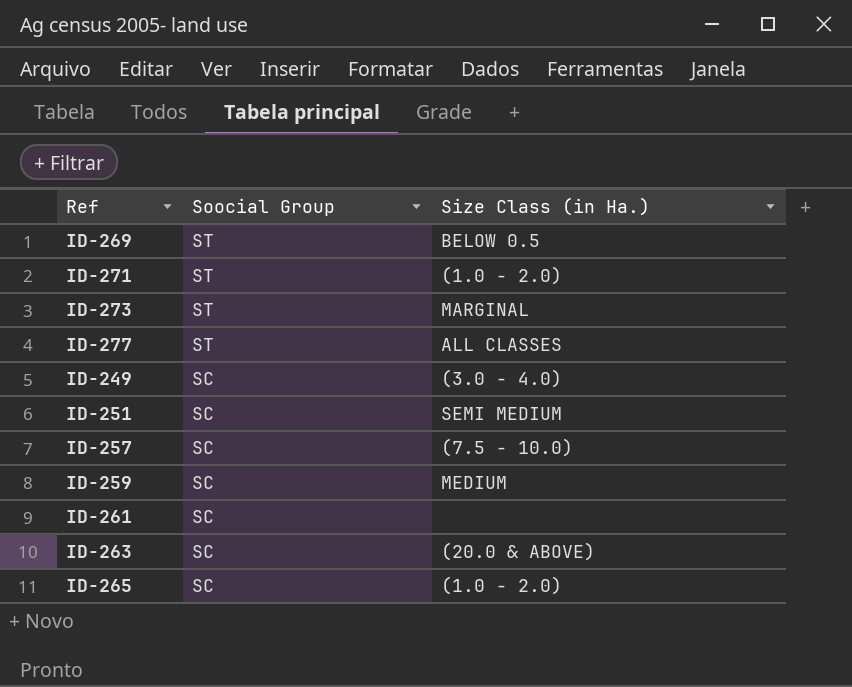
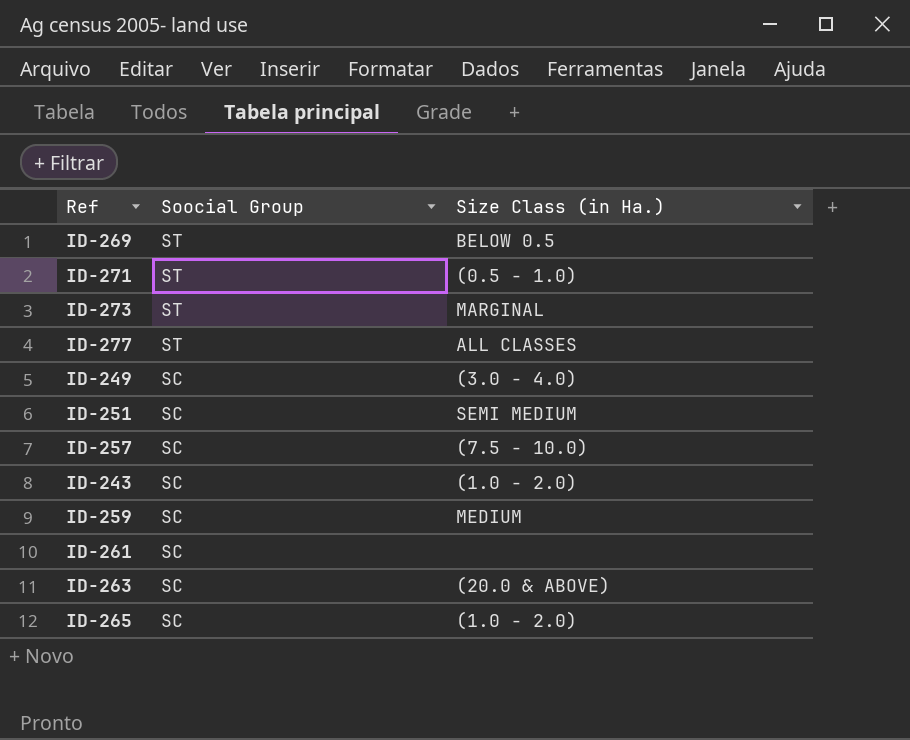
ID-271 | Size Class (in Ha.): (1.0 - 2.0) -> (0.5 - 1.0)
row ID-243: none -> SC | (1.0 - 2.0)

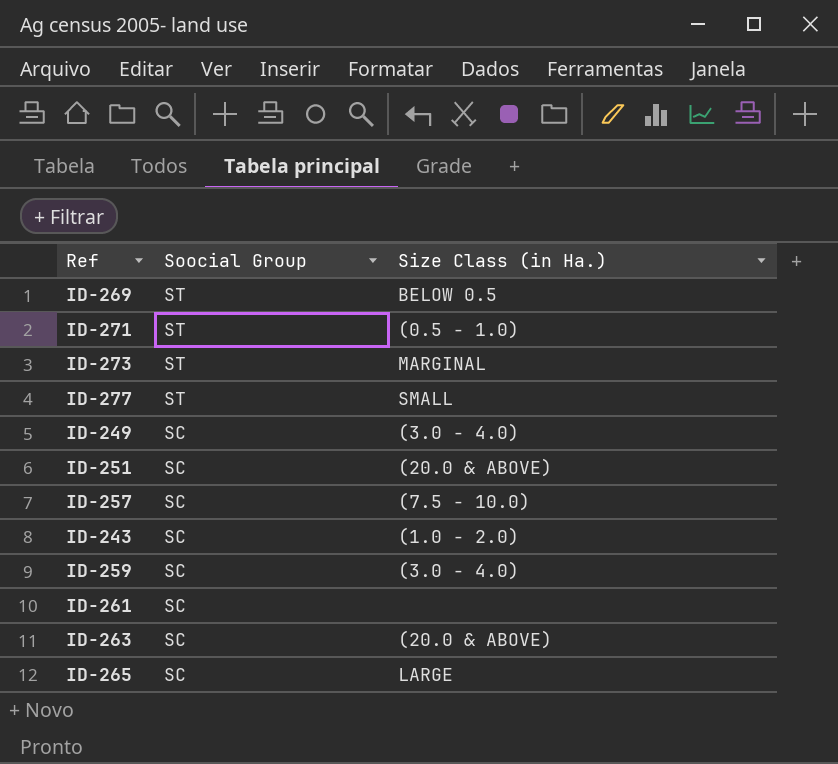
ID-277 | Size Class (in Ha.): ALL CLASSES -> SMALL
ID-251 | Size Class (in Ha.): SEMI MEDIUM -> (20.0 & ABOVE)
ID-259 | Size Class (in Ha.): MEDIUM -> (3.0 - 4.0)
ID-265 | Size Class (in Ha.): (1.0 - 2.0) -> LARGE

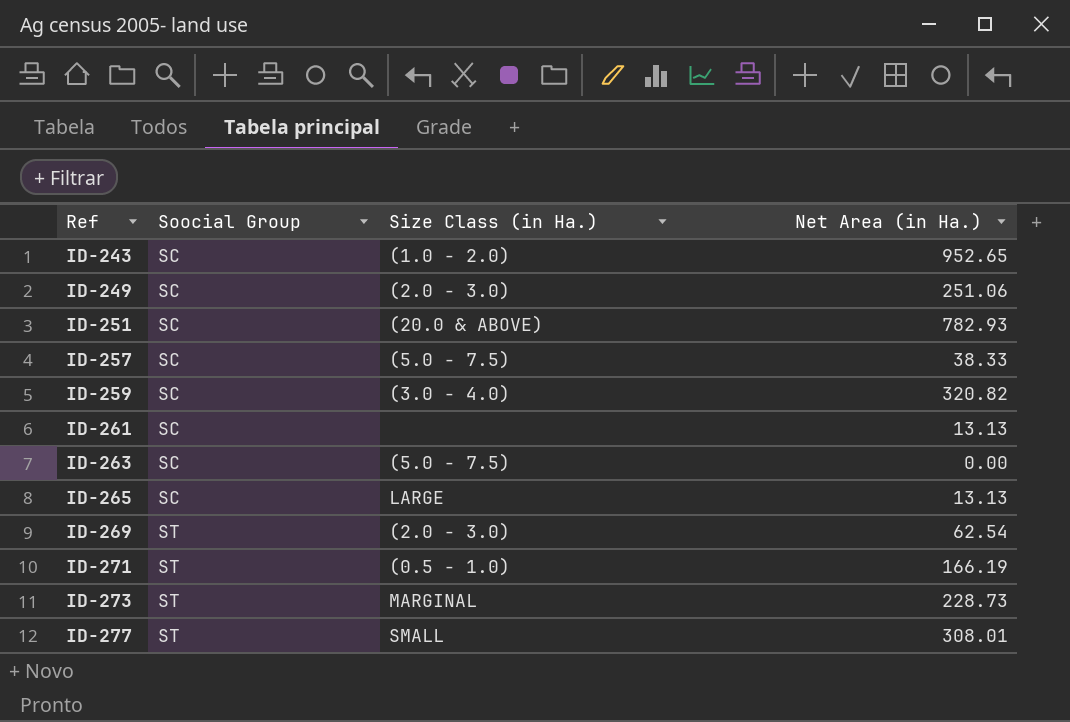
row order: Soocial Group descending -> Ref ascending
column Net Area (in Ha.) | position: none -> 4
ID-249 | Size Class (in Ha.): (3.0 - 4.0) -> (2.0 - 3.0)
ID-257 | Size Class (in Ha.): (7.5 - 10.0) -> (5.0 - 7.5)
ID-263 | Size Class (in Ha.): (20.0 & ABOVE) -> (5.0 - 7.5)
ID-269 | Size Class (in Ha.): BELOW 0.5 -> (2.0 - 3.0)

